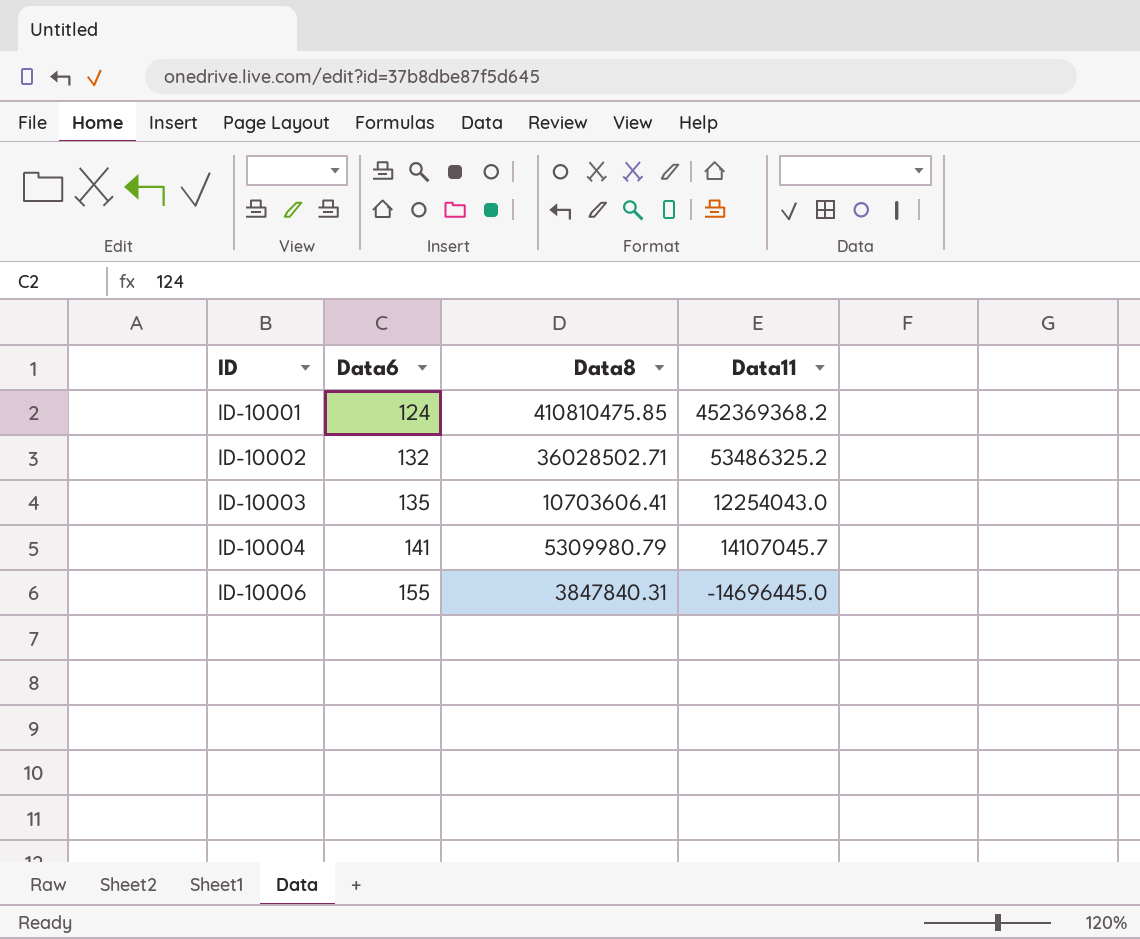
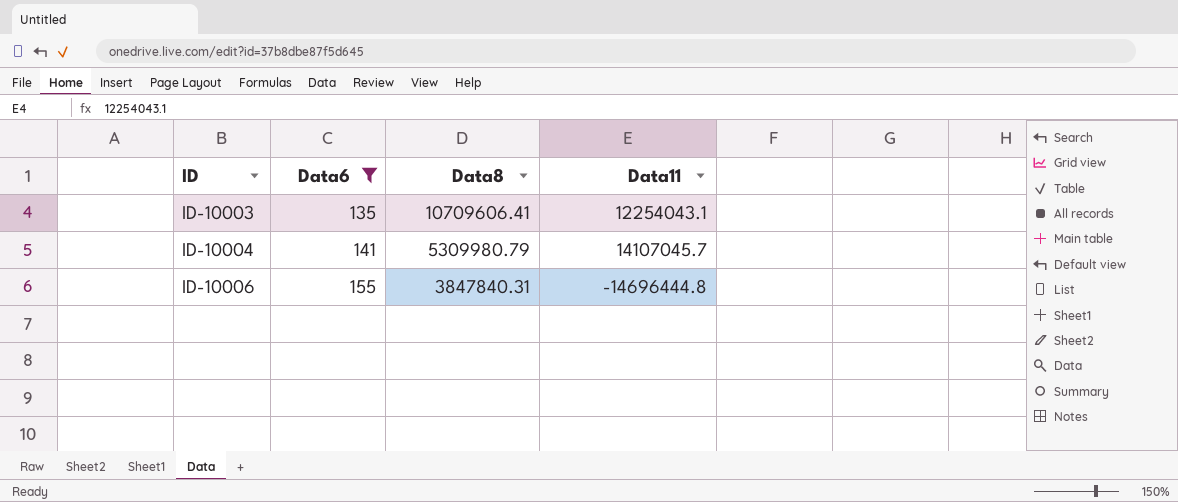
filter: none -> Data6 >= 135
ID-10003 | Data8: 10703606.41 -> 10709606.41
ID-10003 | Data11: 12254043.0 -> 12254043.1
ID-10006 | Data11: -14696445.0 -> -14696444.8

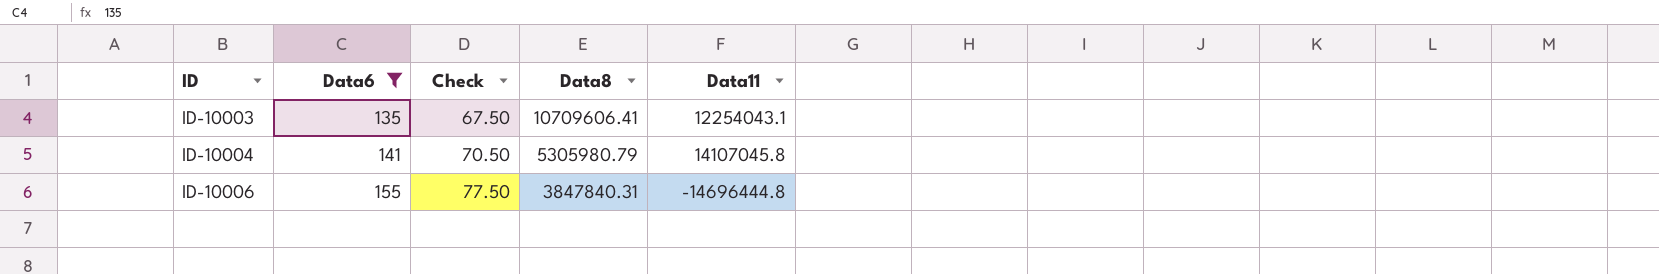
column Check | formula: none -> [Data6] * 0.5
ID-10004 | Data8: 5309980.79 -> 5305980.79
ID-10004 | Data11: 14107045.7 -> 14107045.8

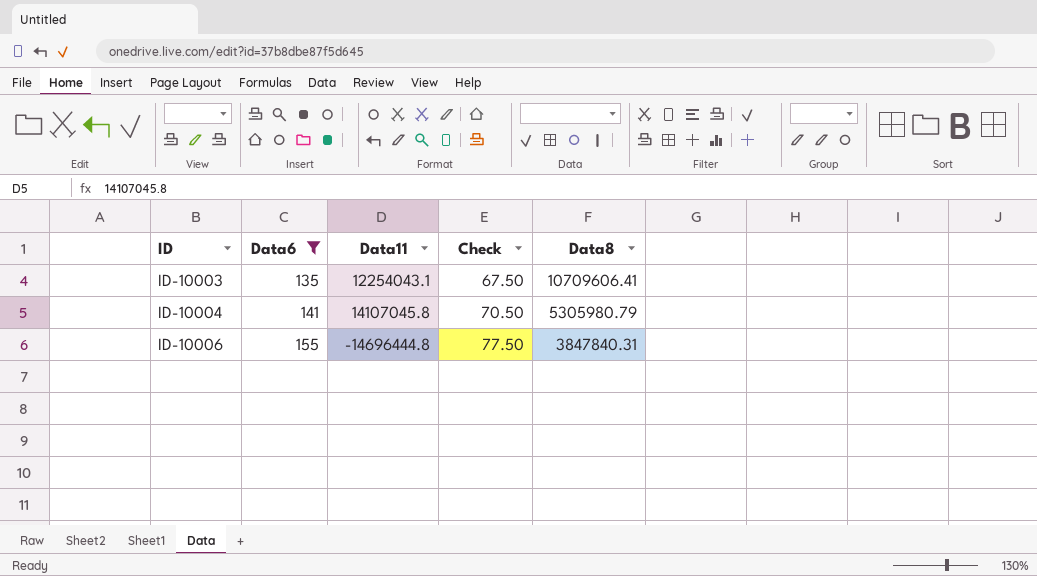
column Data11 | position: 5 -> 3

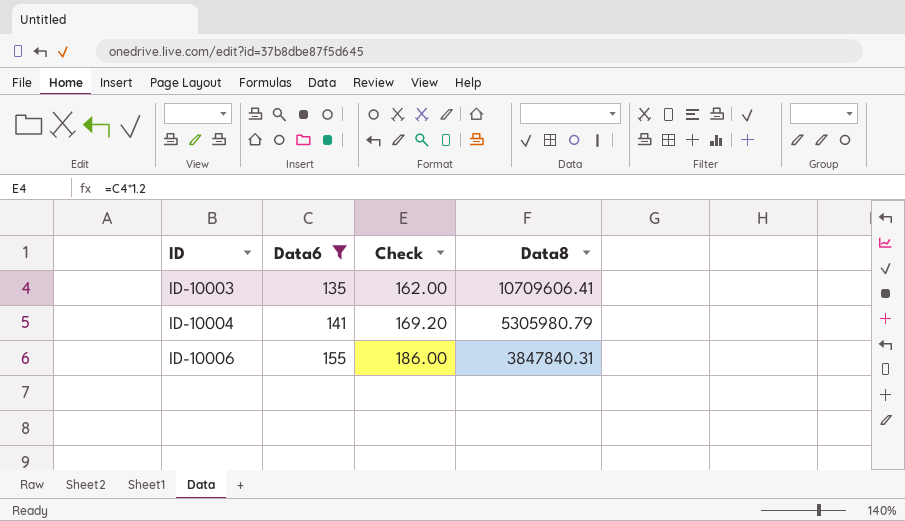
column Data11 | position: 3 -> none
column Check | formula: [Data6] * 0.5 -> [Data6] * 1.2

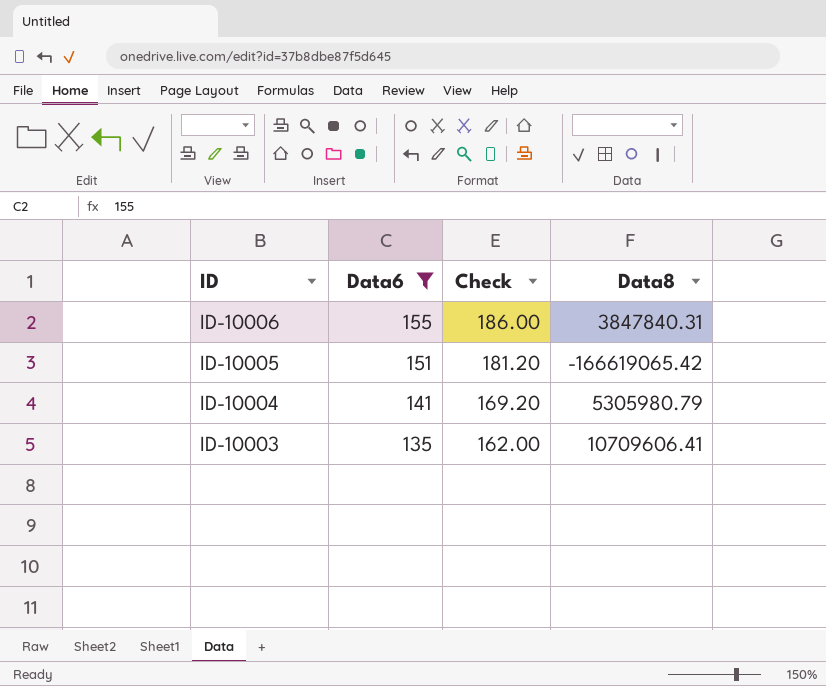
row order: ID ascending -> ID descending
row ID-10005: none -> 151 | 181.20 | -166619065.42

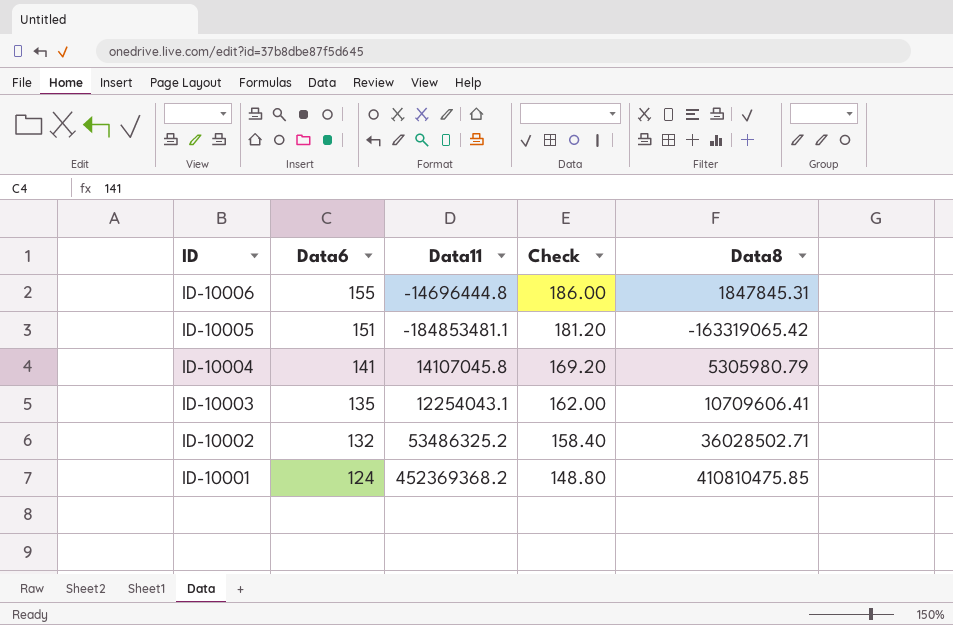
filter: Data6 >= 135 -> none
column Data11 | position: none -> 3
ID-10006 | Data8: 3847840.31 -> 1847845.31
ID-10005 | Data8: -166619065.42 -> -163319065.42

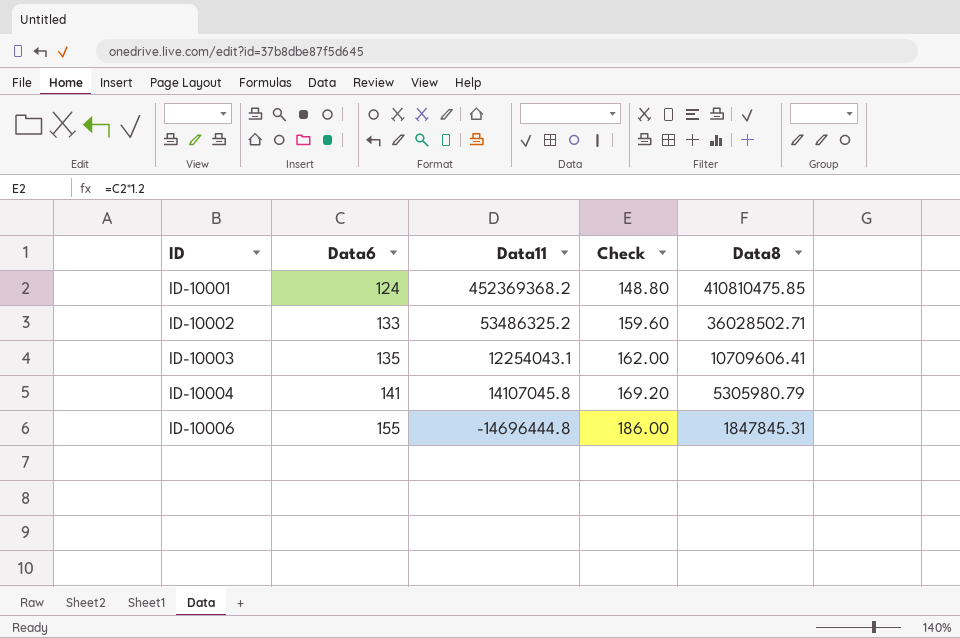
row order: ID descending -> ID ascending
row ID-10005: 151 | -184853481.1 | 181.20 | -163319065.42 -> none
ID-10002 | Data6: 132 -> 133
ID-10002 | Check: 158.40 -> 159.60

